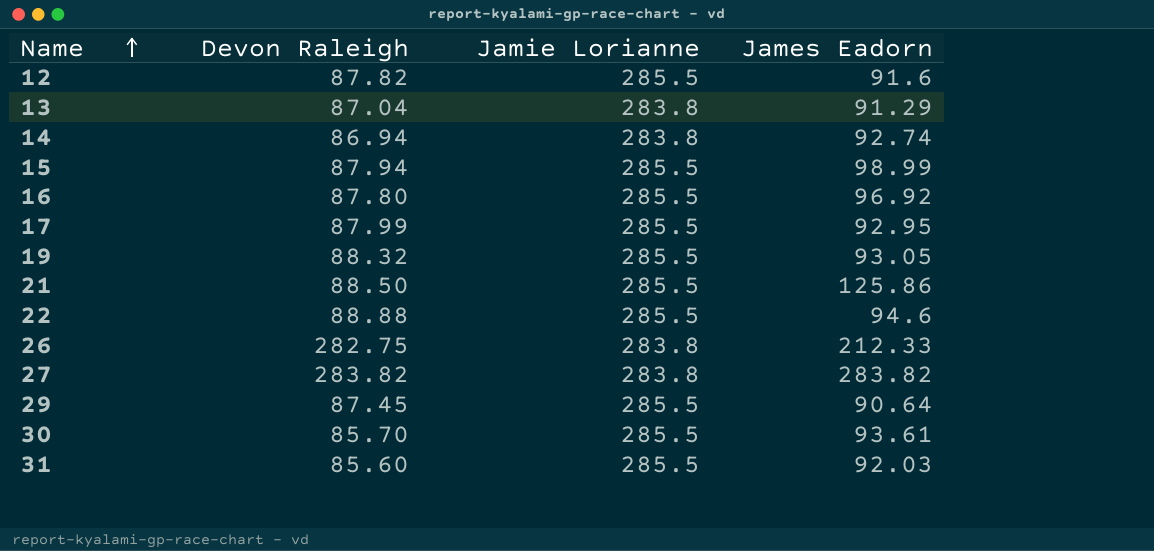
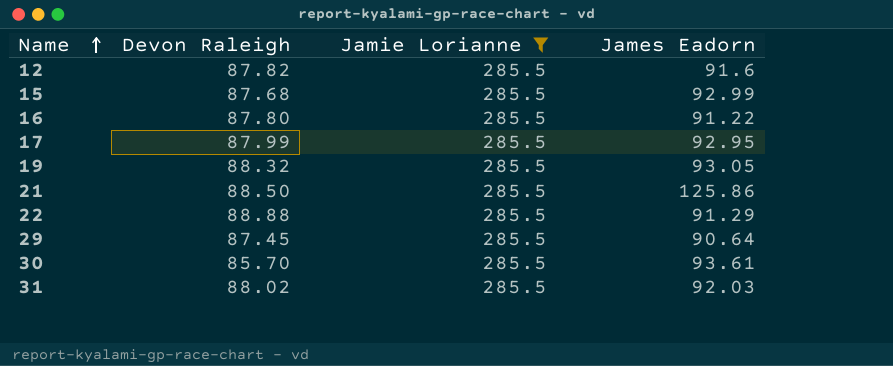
filter: none -> Jamie Lorianne = 285.5
15 | Devon Raleigh: 87.94 -> 87.68
15 | James Eadorn: 98.99 -> 92.99
16 | James Eadorn: 96.92 -> 91.22
22 | James Eadorn: 94.6 -> 91.29
31 | Devon Raleigh: 85.60 -> 88.02

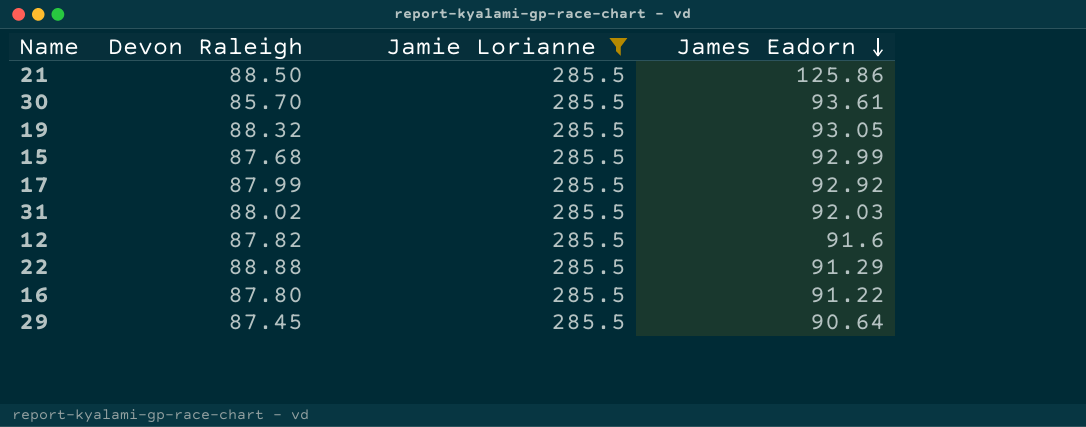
row order: Name ascending -> James Eadorn descending
17 | James Eadorn: 92.95 -> 92.92

